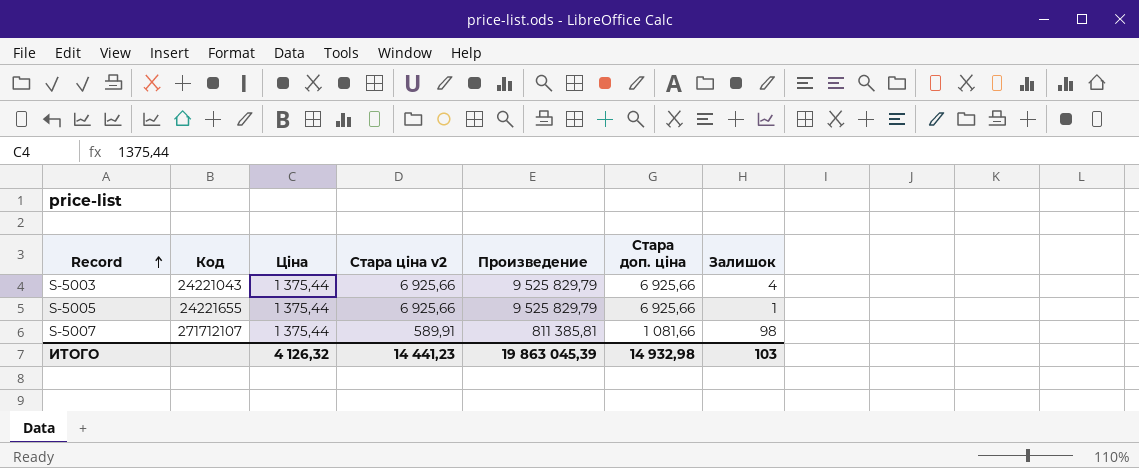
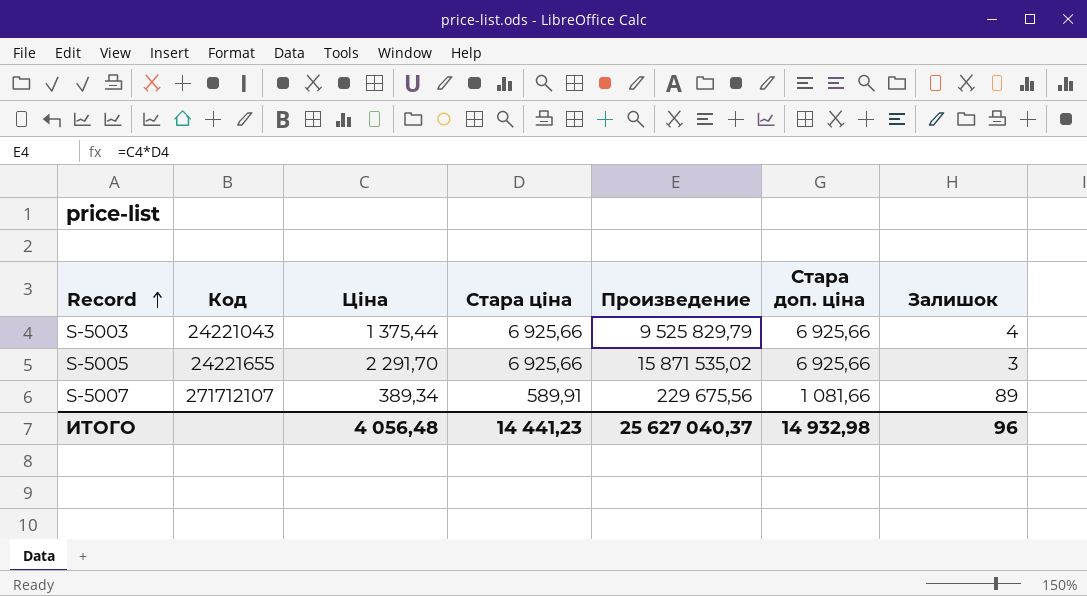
column name: Стара ціна v2 -> Стара ціна
S-5005 | Ціна: 1 375,44 -> 2 291,70
S-5005 | Произведение: 9 525 829,79 -> 15 871 535,02
S-5005 | Залишок: 1 -> 3
S-5007 | Ціна: 1 375,44 -> 389,34
S-5007 | Произведение: 811 385,81 -> 229 675,56
S-5007 | Залишок: 98 -> 89
ИТОГО | Ціна: 4 126,32 -> 4 056,48
ИТОГО | Произведение: 19 863 045,39 -> 25 627 040,37
ИТОГО | Залишок: 103 -> 96

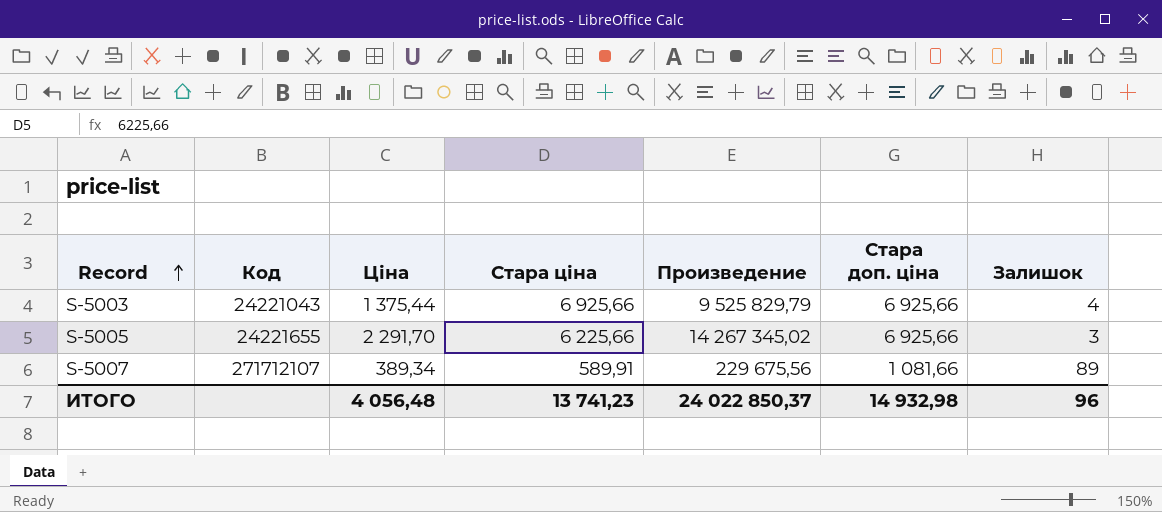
S-5005 | Стара ціна: 6 925,66 -> 6 225,66
S-5005 | Произведение: 15 871 535,02 -> 14 267 345,02
ИТОГО | Стара ціна: 14 441,23 -> 13 741,23
ИТОГО | Произведение: 25 627 040,37 -> 24 022 850,37

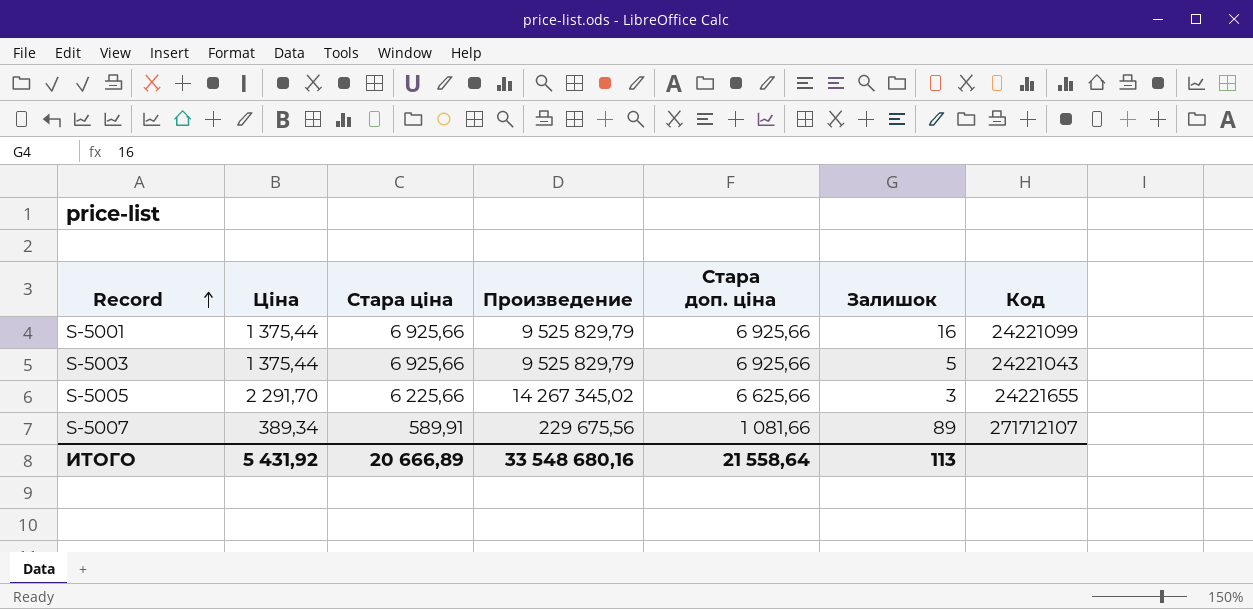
column Код | position: 2 -> 7
row S-5001: none -> 1 375,44 | 6 925,66 | 9 525 829,79 | 6 925,66 | 16 | 24221099
S-5003 | Залишок: 4 -> 5
S-5005 | Стара доп. ціна: 6 925,66 -> 6 625,66
ИТОГО | Ціна: 4 056,48 -> 5 431,92
ИТОГО | Стара ціна: 13 741,23 -> 20 666,89
ИТОГО | Произведение: 24 022 850,37 -> 33 548 680,16
ИТОГО | Стара доп. ціна: 14 932,98 -> 21 558,64
ИТОГО | Залишок: 96 -> 113

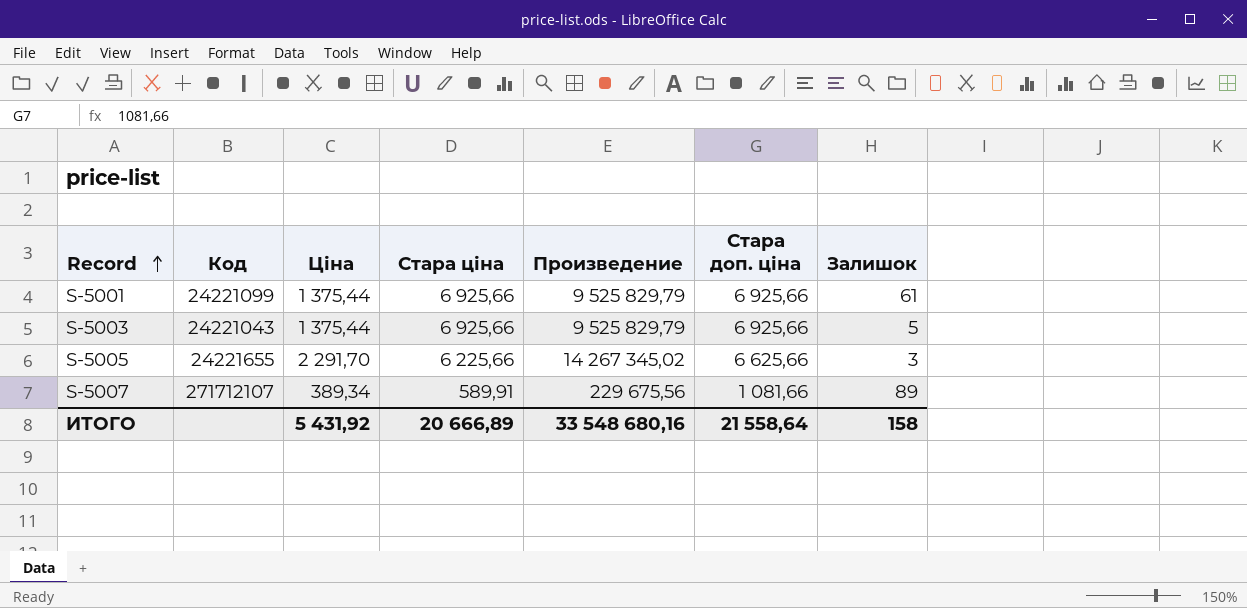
column Код | position: 7 -> 2
S-5001 | Залишок: 16 -> 61
ИТОГО | Залишок: 113 -> 158

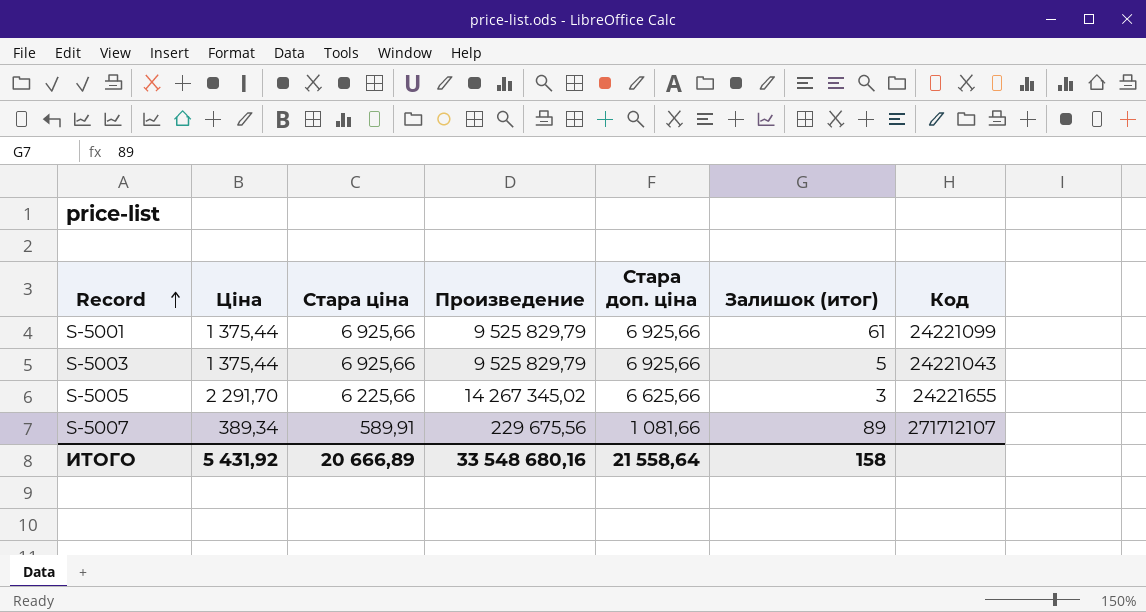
column name: Залишок -> Залишок (итог)
column Код | position: 2 -> 7

